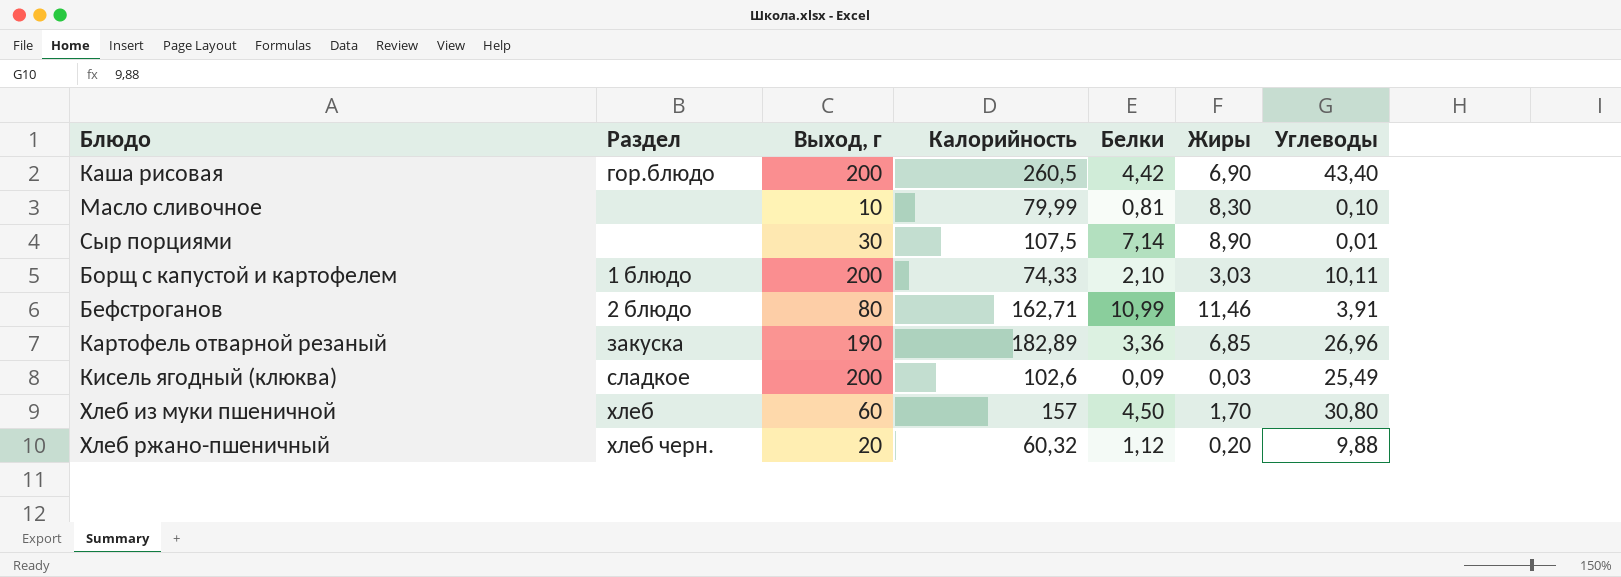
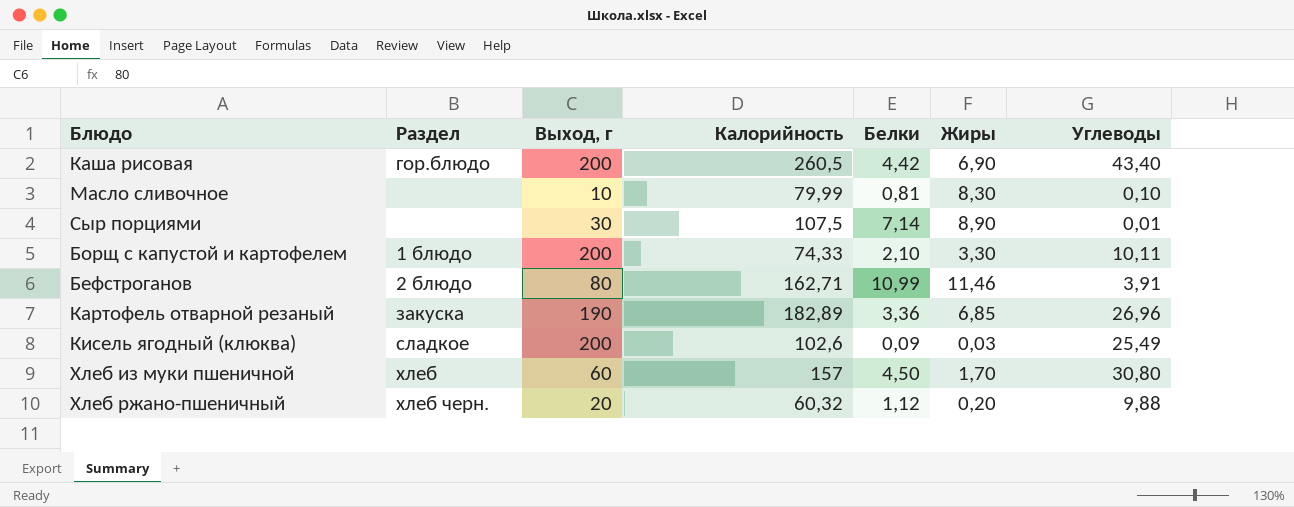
Борщ с капустой и картофелем | Жиры: 3,03 -> 3,30

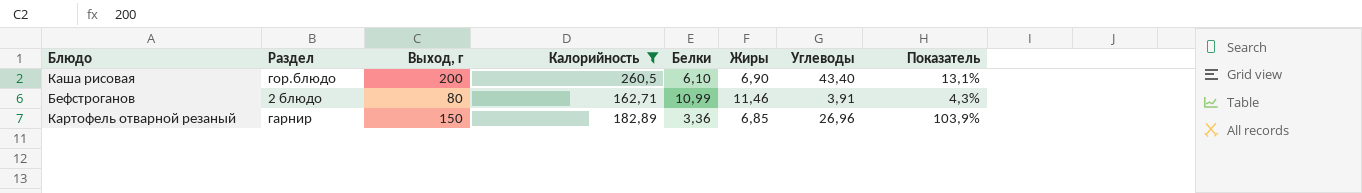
filter: none -> Калорийность >= 162,71
column Показатель | formula: none -> ([Жиры] - [Белки]) / [Белки]
Каша рисовая | Белки: 4,42 -> 6,10
Картофель отварной резаный | Раздел: закуска -> гарнир
Картофель отварной резаный | Выход, г: 190 -> 150

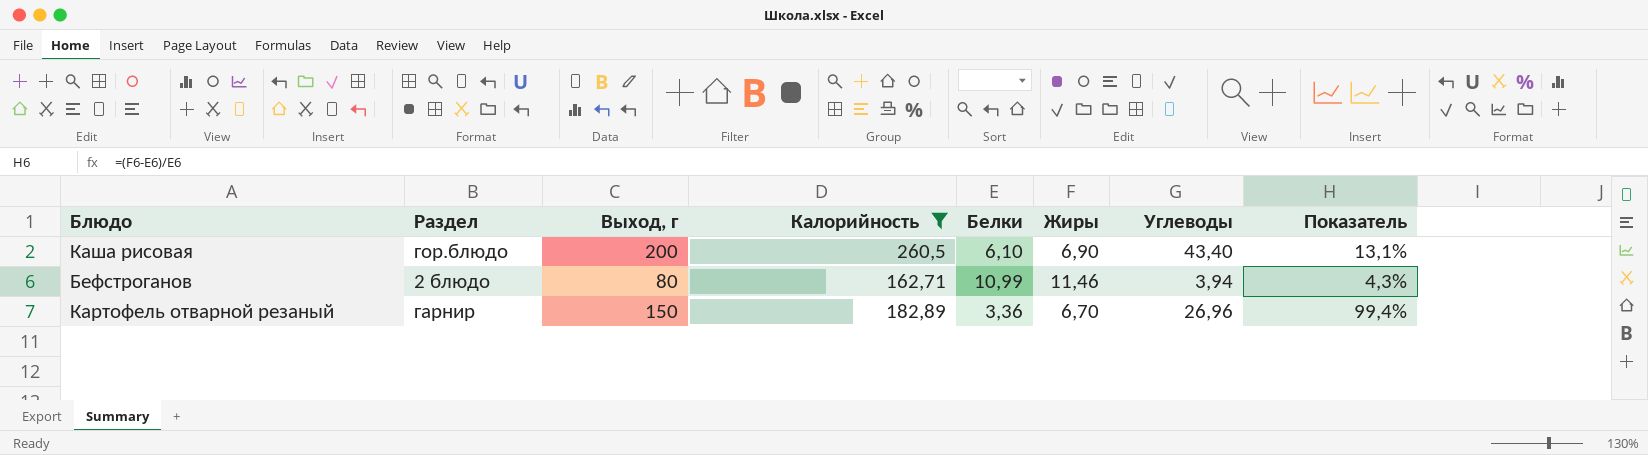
Бефстроганов | Углеводы: 3,91 -> 3,94
Картофель отварной резаный | Жиры: 6,85 -> 6,70
Картофель отварной резаный | Показатель: 103,9% -> 99,4%

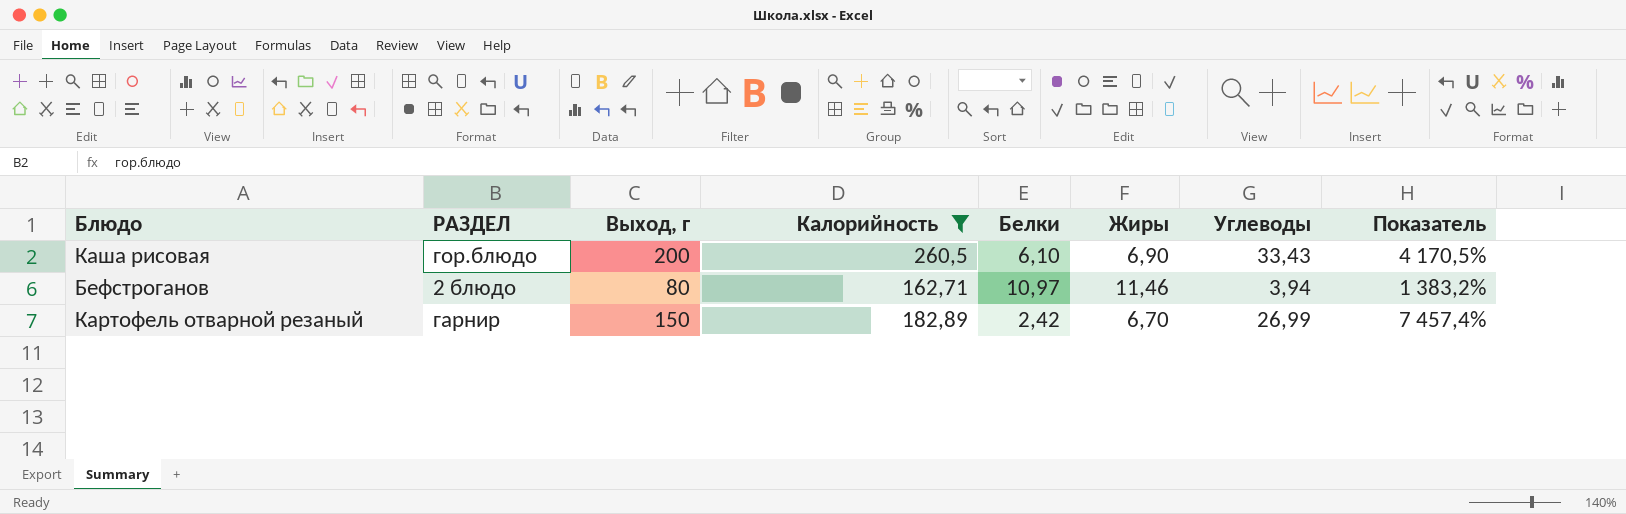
column name: Раздел -> РАЗДЕЛ
column Показатель | formula: ([Жиры] - [Белки]) / [Белки] -> ([Калорийность] - [Белки]) / [Белки]
Каша рисовая | Углеводы: 43,40 -> 33,43
Бефстроганов | Белки: 10,99 -> 10,97
Картофель отварной резаный | Белки: 3,36 -> 2,42
Картофель отварной резаный | Углеводы: 26,96 -> 26,99

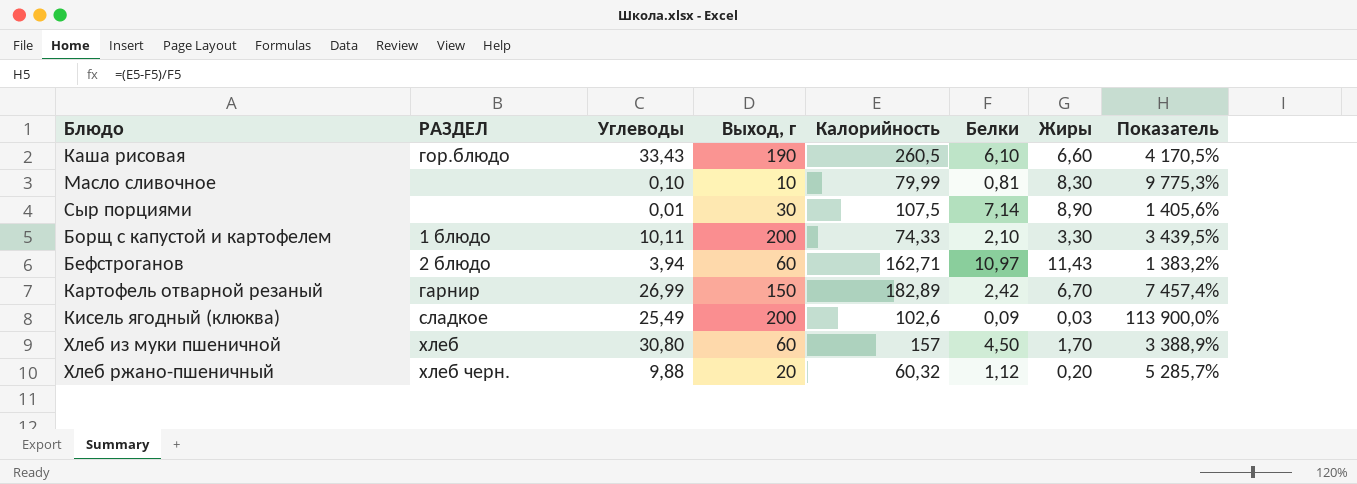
filter: Калорийность >= 162,71 -> none
column Углеводы | position: 7 -> 3
Каша рисовая | Выход, г: 200 -> 190
Каша рисовая | Жиры: 6,90 -> 6,60
Бефстроганов | Выход, г: 80 -> 60
Бефстроганов | Жиры: 11,46 -> 11,43

